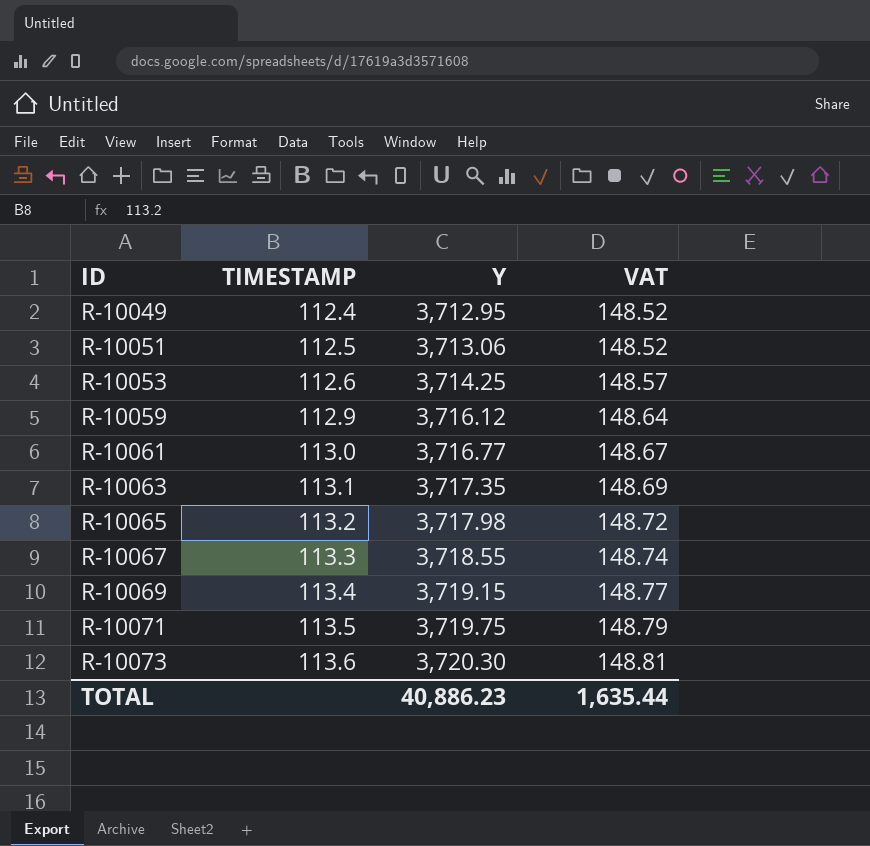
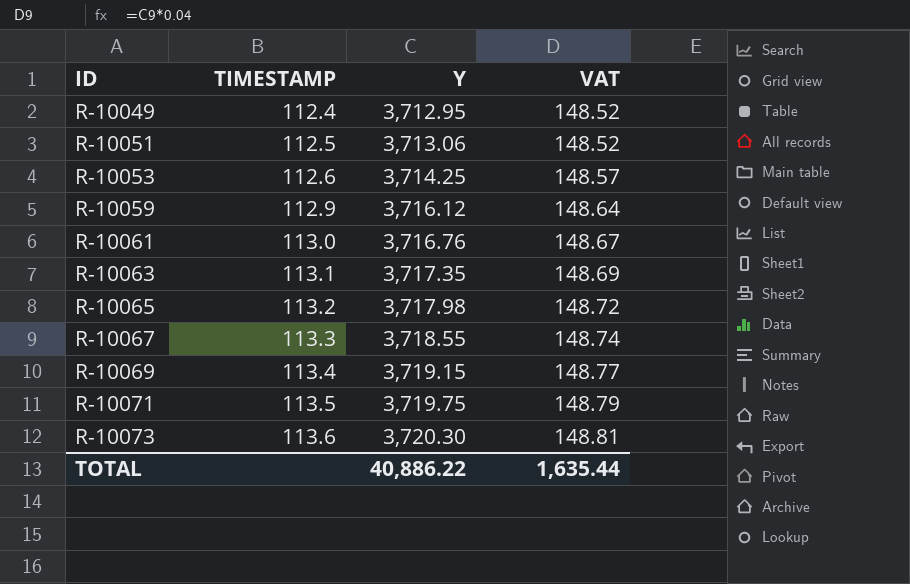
R-10061 | Y: 3,716.77 -> 3,716.76
TOTAL | Y: 40,886.23 -> 40,886.22

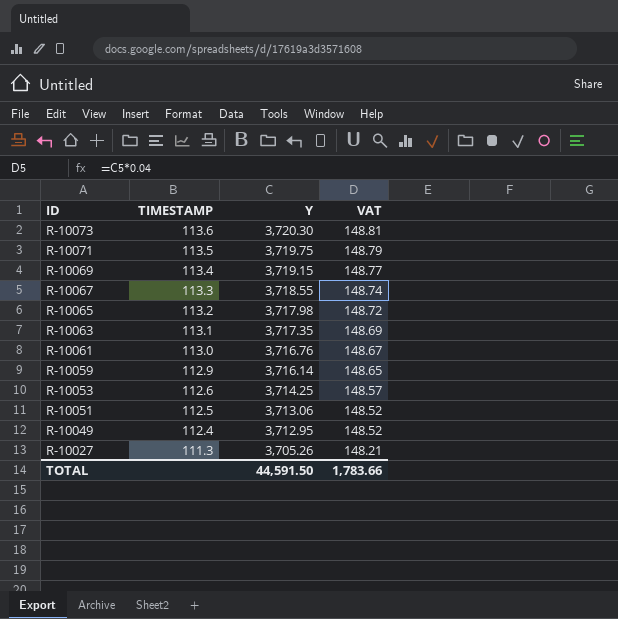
row order: ID ascending -> ID descending
R-10059 | Y: 3,716.12 -> 3,716.14
R-10059 | VAT: 148.64 -> 148.65
row R-10027: none -> 111.3 | 3,705.26 | 148.21
TOTAL | Y: 40,886.22 -> 44,591.50
TOTAL | VAT: 1,635.44 -> 1,783.66

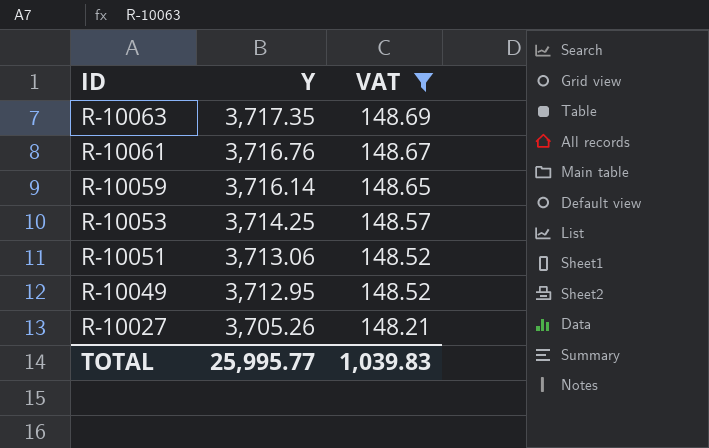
filter: none -> VAT <= 148.69
column TIMESTAMP | position: 2 -> none
TOTAL | Y: 44,591.50 -> 25,995.77
TOTAL | VAT: 1,783.66 -> 1,039.83

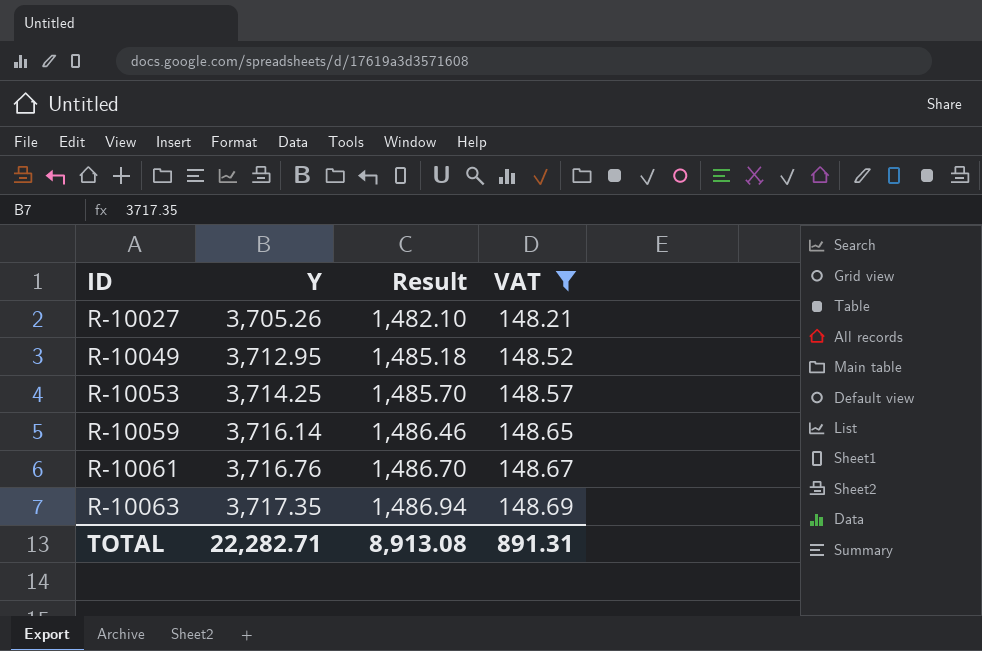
row order: ID descending -> ID ascending
column Result | formula: none -> [Y] * 0.4
row R-10051: 3,713.06 | 148.52 -> none
TOTAL | Y: 25,995.77 -> 22,282.71
TOTAL | VAT: 1,039.83 -> 891.31

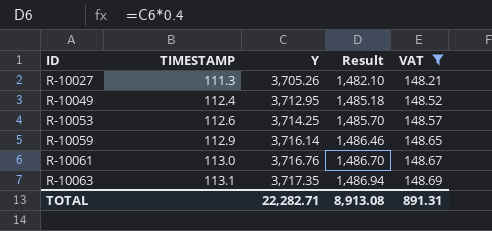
column TIMESTAMP | position: none -> 2

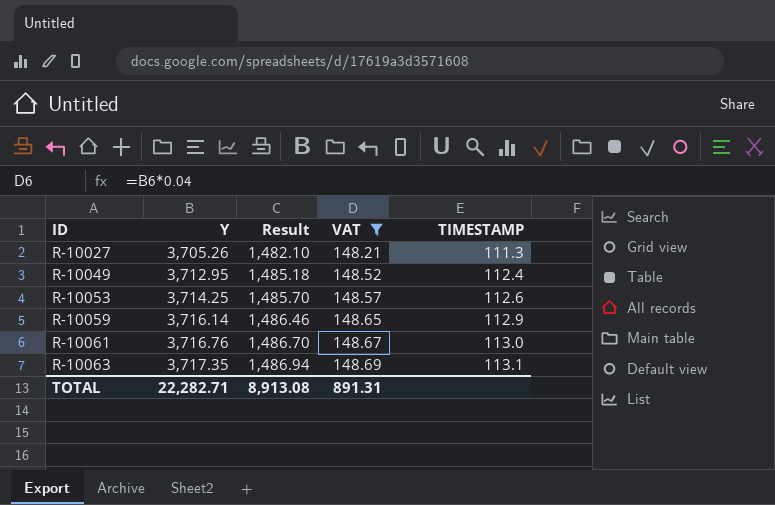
column TIMESTAMP | position: 2 -> 5

